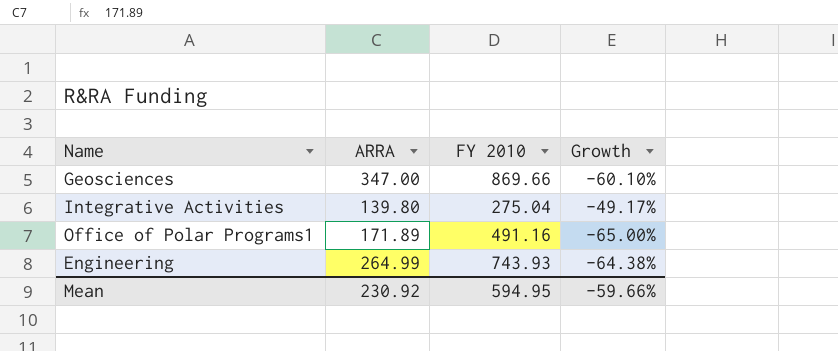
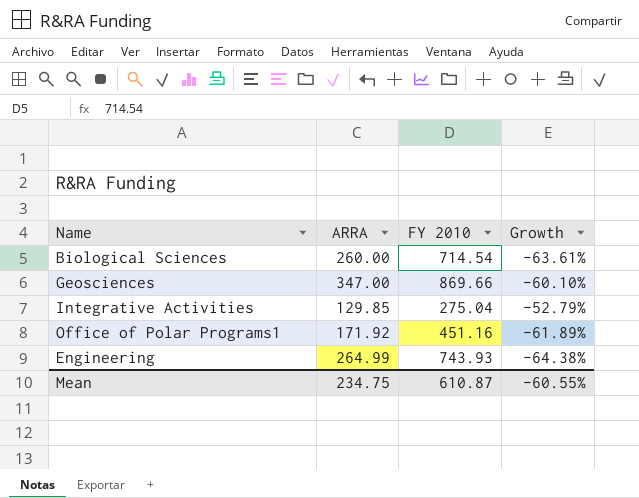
row Biological Sciences: none -> 260.00 | 714.54 | -63.61%
Integrative Activities | ARRA: 139.80 -> 129.85
Integrative Activities | Growth: -49.17% -> -52.79%
Office of Polar Programs1 | ARRA: 171.89 -> 171.92
Office of Polar Programs1 | FY 2010: 491.16 -> 451.16
Office of Polar Programs1 | Growth: -65.00% -> -61.89%
Mean | ARRA: 230.92 -> 234.75
Mean | FY 2010: 594.95 -> 610.87
Mean | Growth: -59.66% -> -60.55%

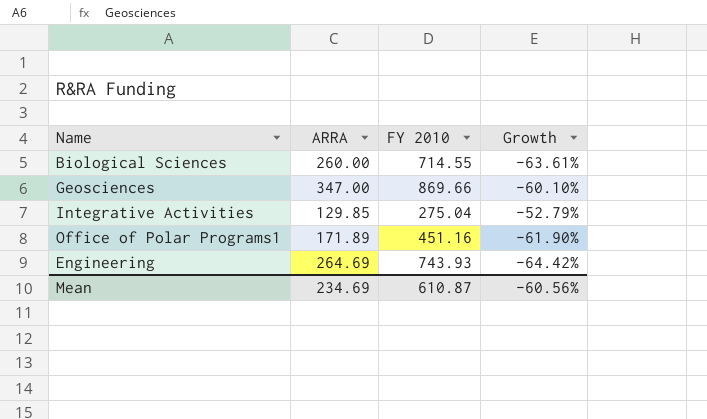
Biological Sciences | FY 2010: 714.54 -> 714.55
Office of Polar Programs1 | ARRA: 171.92 -> 171.89
Office of Polar Programs1 | Growth: -61.89% -> -61.90%
Engineering | ARRA: 264.99 -> 264.69
Engineering | Growth: -64.38% -> -64.42%
Mean | ARRA: 234.75 -> 234.69
Mean | Growth: -60.55% -> -60.56%

